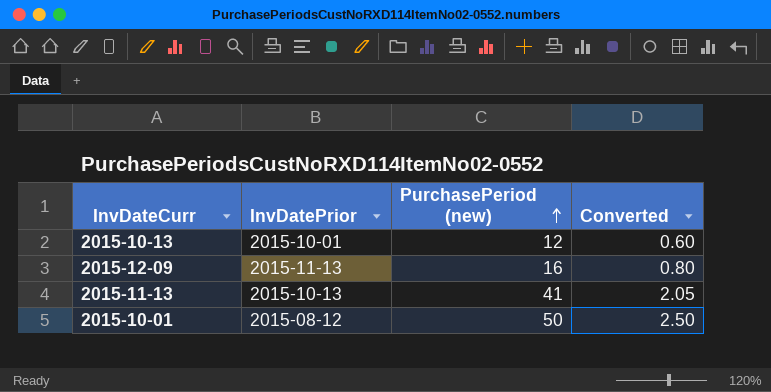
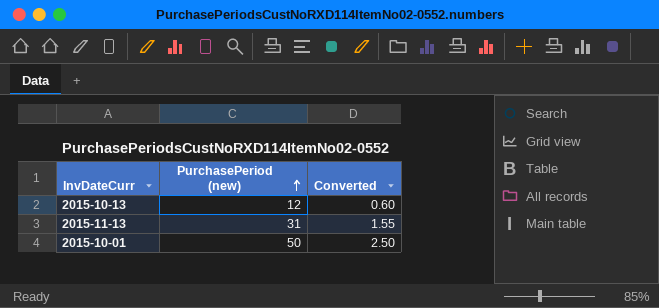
column InvDatePrior | position: 2 -> none
row 2015-12-09: 2015-11-13 | 16 | 0.80 -> none
2015-11-13 | PurchasePeriod (new): 41 -> 31
2015-11-13 | Converted: 2.05 -> 1.55

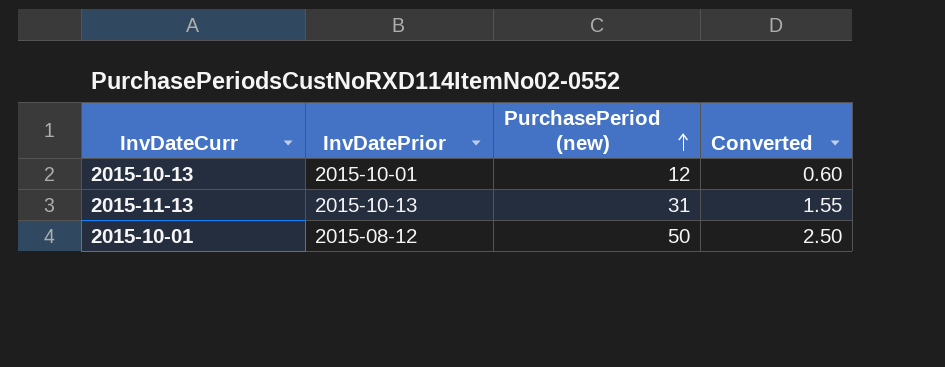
column InvDatePrior | position: none -> 2

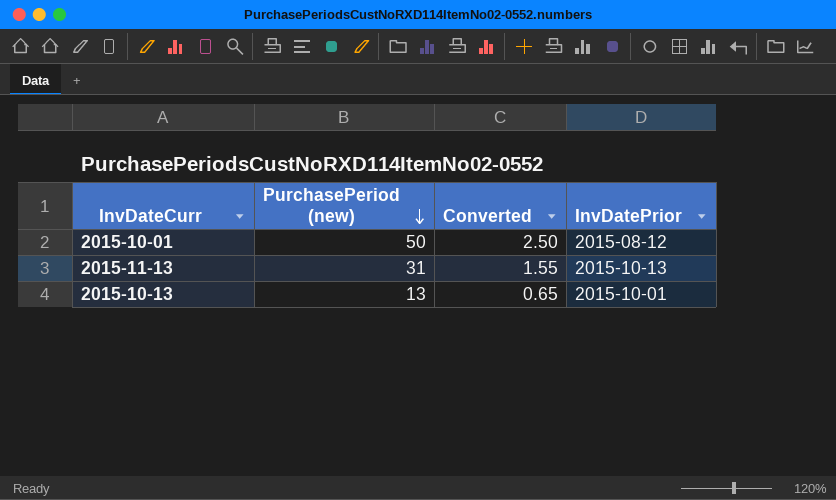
row order: PurchasePeriod (new) ascending -> PurchasePeriod (new) descending
column InvDatePrior | position: 2 -> 4
2015-10-13 | PurchasePeriod (new): 12 -> 13
2015-10-13 | Converted: 0.60 -> 0.65

